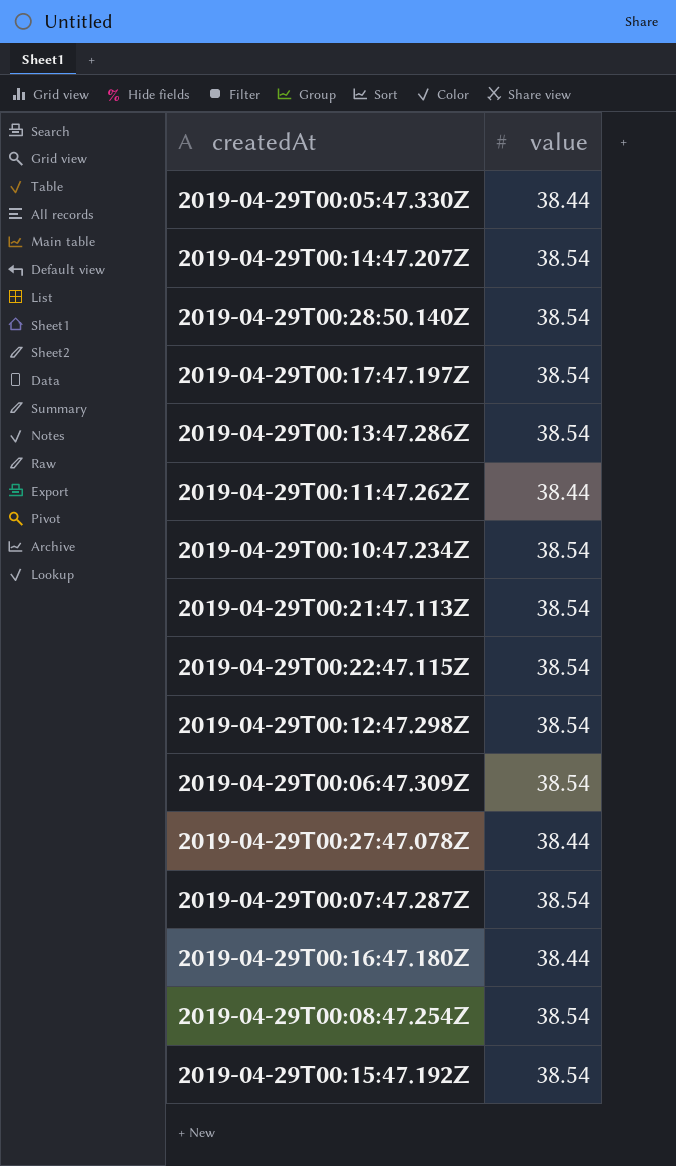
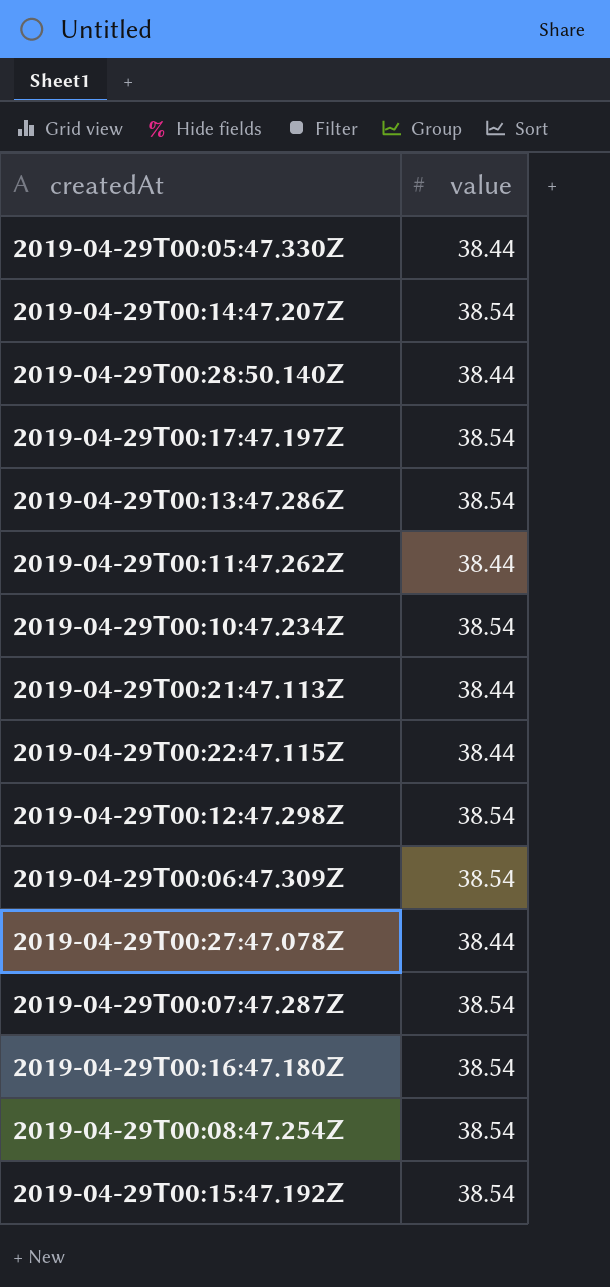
2019-04-29T00:28:50.140Z | value: 38.54 -> 38.44
2019-04-29T00:21:47.113Z | value: 38.54 -> 38.44
2019-04-29T00:22:47.115Z | value: 38.54 -> 38.44
2019-04-29T00:16:47.180Z | value: 38.44 -> 38.54

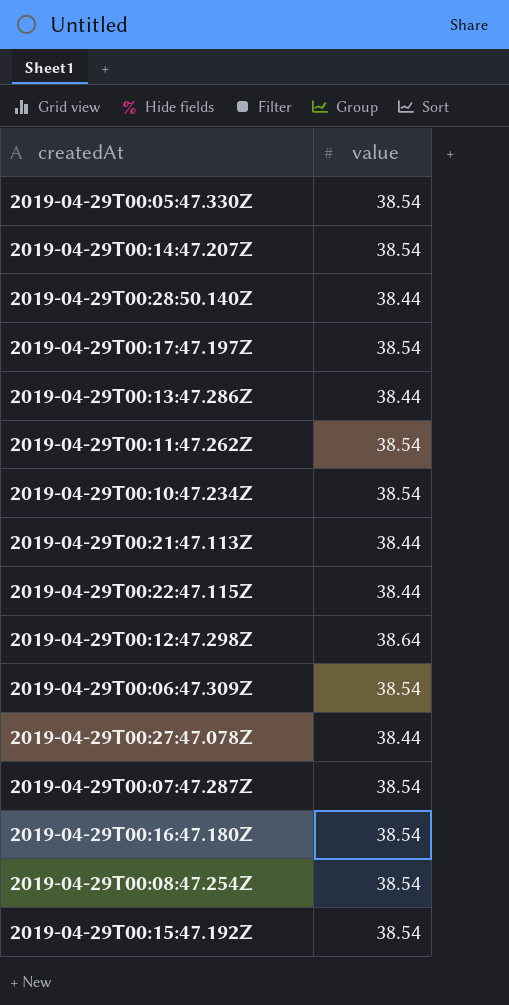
2019-04-29T00:05:47.330Z | value: 38.44 -> 38.54
2019-04-29T00:13:47.286Z | value: 38.54 -> 38.44
2019-04-29T00:11:47.262Z | value: 38.44 -> 38.54
2019-04-29T00:12:47.298Z | value: 38.54 -> 38.64

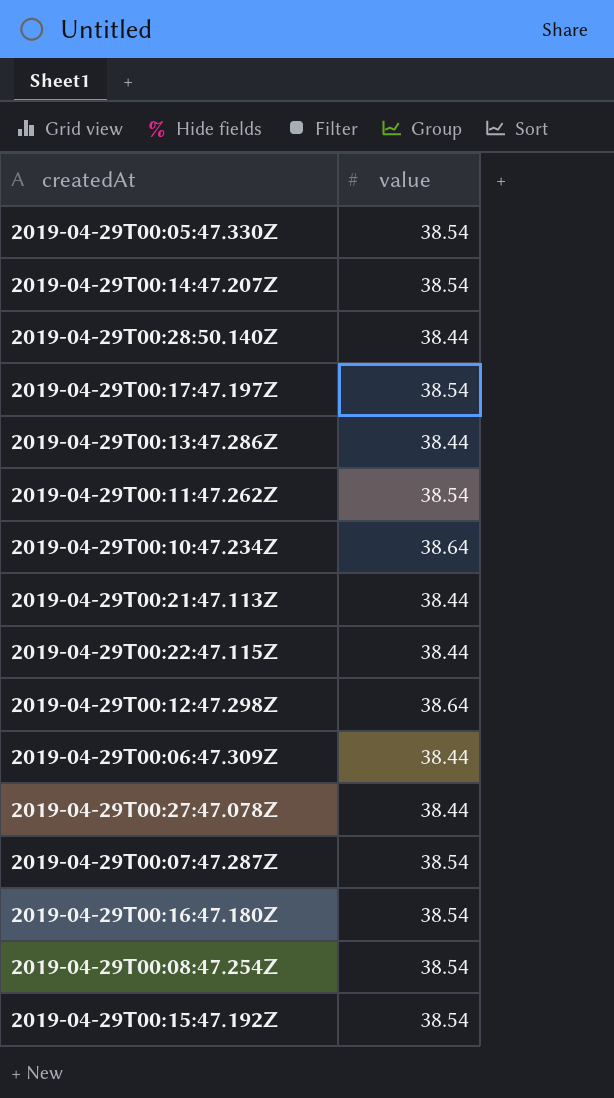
2019-04-29T00:10:47.234Z | value: 38.54 -> 38.64
2019-04-29T00:06:47.309Z | value: 38.54 -> 38.44

